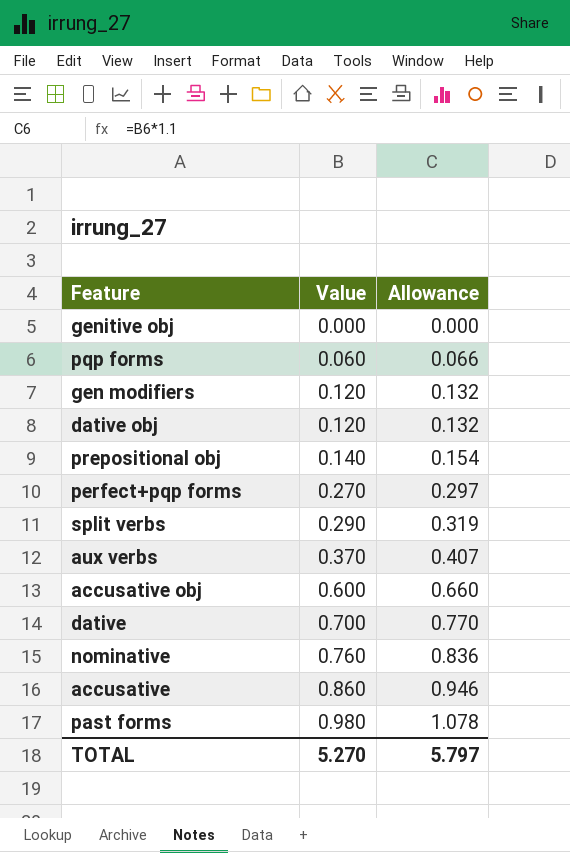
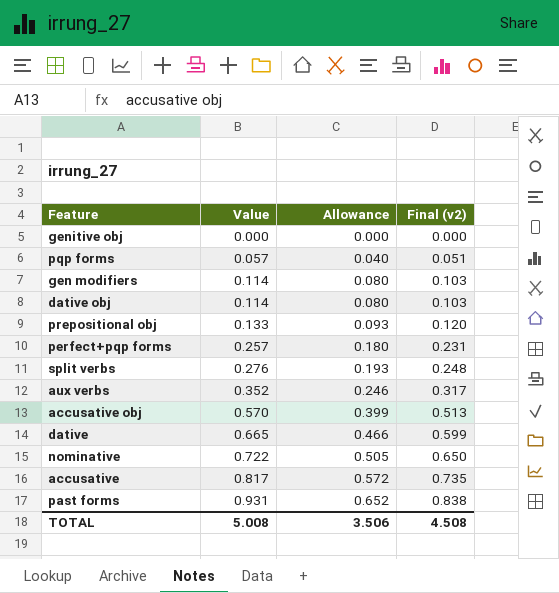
column Allowance | formula: [Value] * 1.1 -> [Value] * 0.7
column Final (v2) | formula: none -> [Value] * 0.9
pqp forms | Value: 0.060 -> 0.057
gen modifiers | Value: 0.120 -> 0.114
dative obj | Value: 0.120 -> 0.114
prepositional obj | Value: 0.140 -> 0.133
perfect+pqp forms | Value: 0.270 -> 0.257
split verbs | Value: 0.290 -> 0.276
aux verbs | Value: 0.370 -> 0.352
accusative obj | Value: 0.600 -> 0.570
dative | Value: 0.700 -> 0.665
nominative | Value: 0.760 -> 0.722
accusative | Value: 0.860 -> 0.817
past forms | Value: 0.980 -> 0.931
TOTAL | Value: 5.270 -> 5.008
TOTAL | Allowance: 5.797 -> 3.506

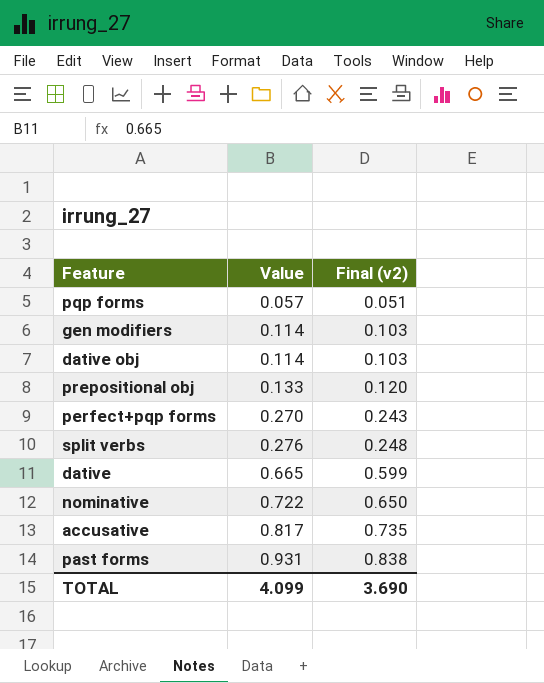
column Allowance | formula: [Value] * 0.7 -> none
row genitive obj: 0.000 | 0.000 | 0.000 -> none
row aux verbs: 0.352 | 0.246 | 0.317 -> none
row accusative obj: 0.570 | 0.399 | 0.513 -> none
perfect+pqp forms | Value: 0.257 -> 0.270
perfect+pqp forms | Final (v2): 0.231 -> 0.243
TOTAL | Value: 5.008 -> 4.099
TOTAL | Final (v2): 4.508 -> 3.690

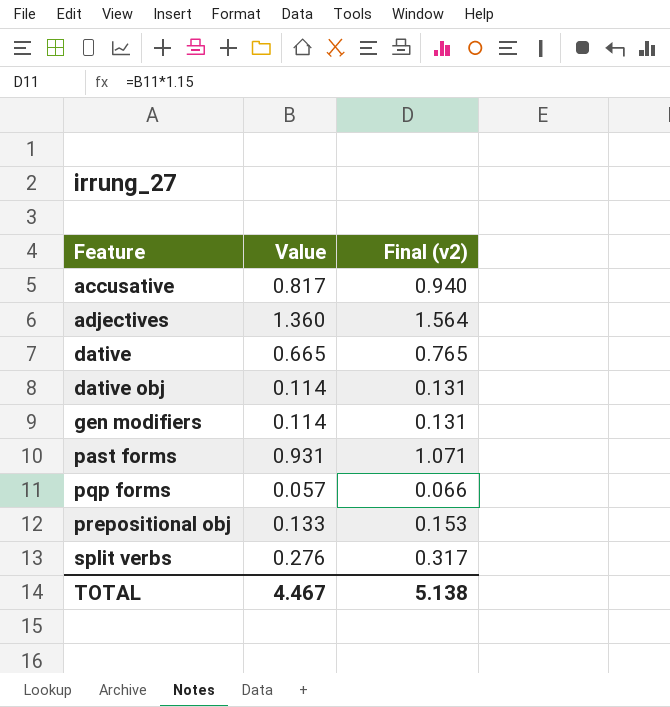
row order: Value ascending -> Feature ascending
column Final (v2) | formula: [Value] * 0.9 -> [Value] * 1.15
row perfect+pqp forms: 0.270 | 0.243 -> none
row nominative: 0.722 | 0.650 -> none
row adjectives: none -> 1.360 | 1.564
TOTAL | Value: 4.099 -> 4.467
TOTAL | Final (v2): 3.690 -> 5.138

